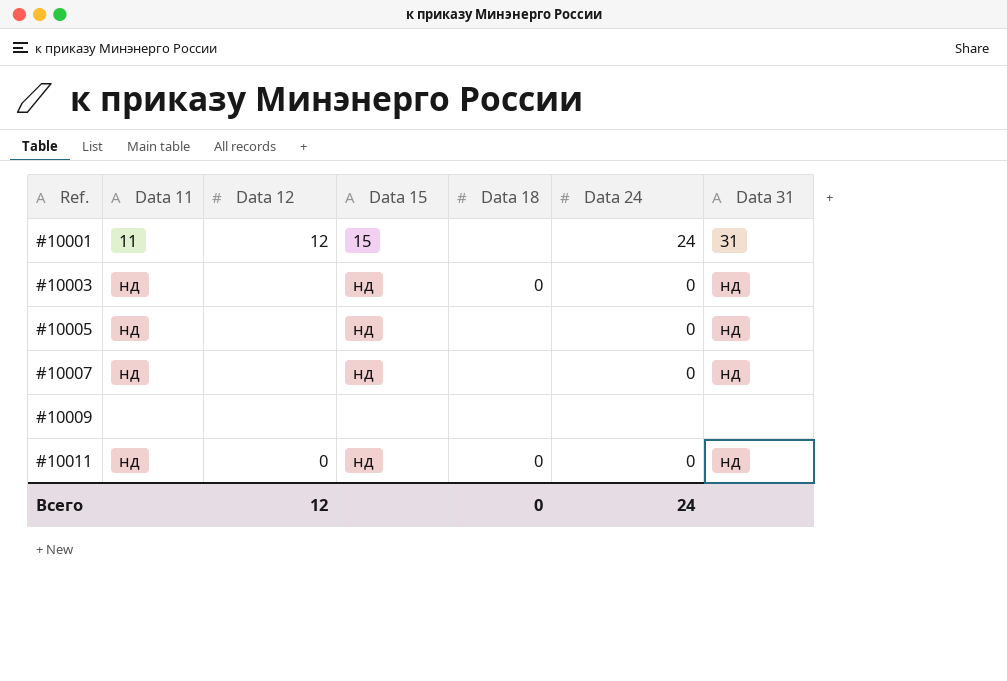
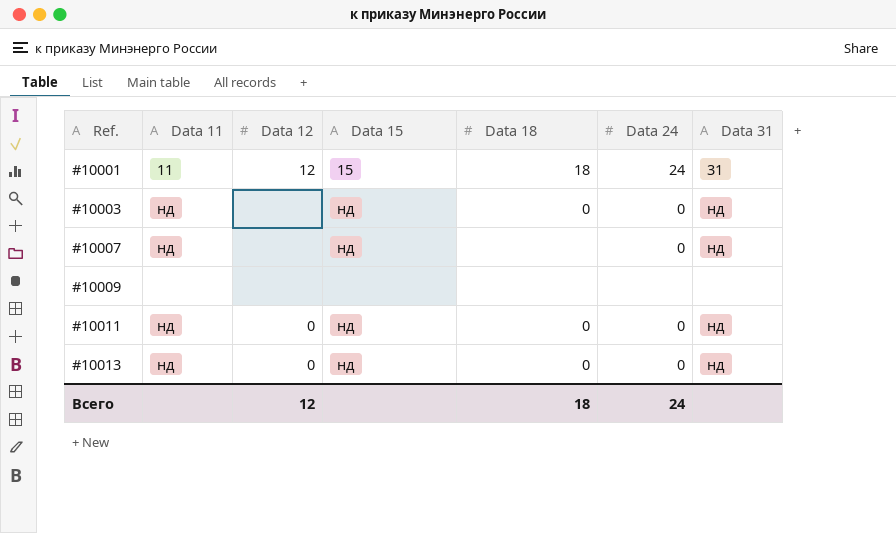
row #10005: нд | none | нд | none | 0 | нд -> none
#10001 | Data 18: none -> 18
row #10013: none -> нд | 0 | нд | 0 | 0 | нд
Всего | Data 18: 0 -> 18

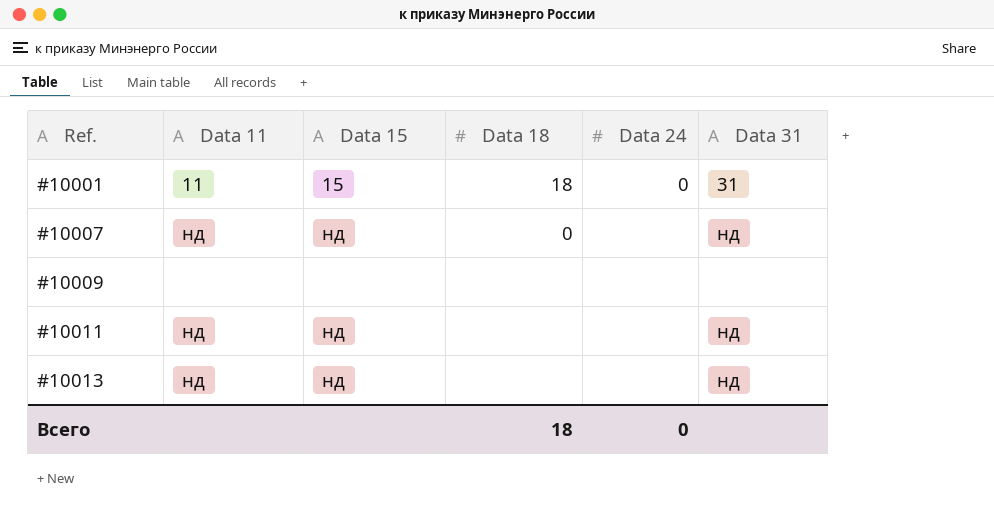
column Data 12 | position: 3 -> none
row #10003: нд | none | нд | 0 | 0 | нд -> none
#10001 | Data 24: 24 -> 0
#10007 | Data 18: none -> 0
#10007 | Data 24: 0 -> none
#10011 | Data 18: 0 -> none
#10011 | Data 24: 0 -> none
#10013 | Data 18: 0 -> none
#10013 | Data 24: 0 -> none
Всего | Data 24: 24 -> 0

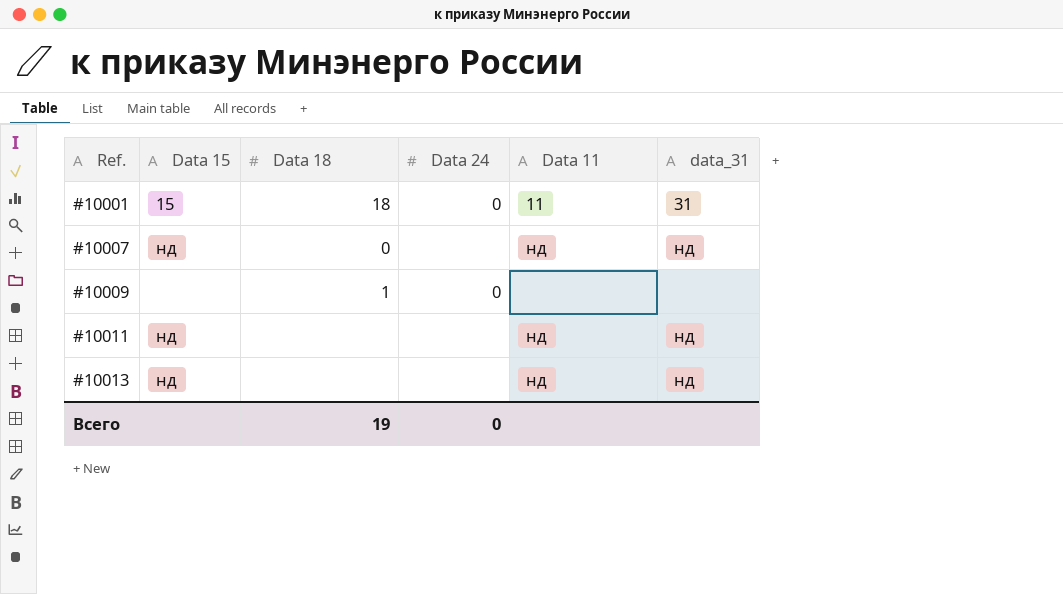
column Data 11 | position: 2 -> 5
column name: Data 31 -> data_31
#10009 | Data 18: none -> 1
#10009 | Data 24: none -> 0
Всего | Data 18: 18 -> 19

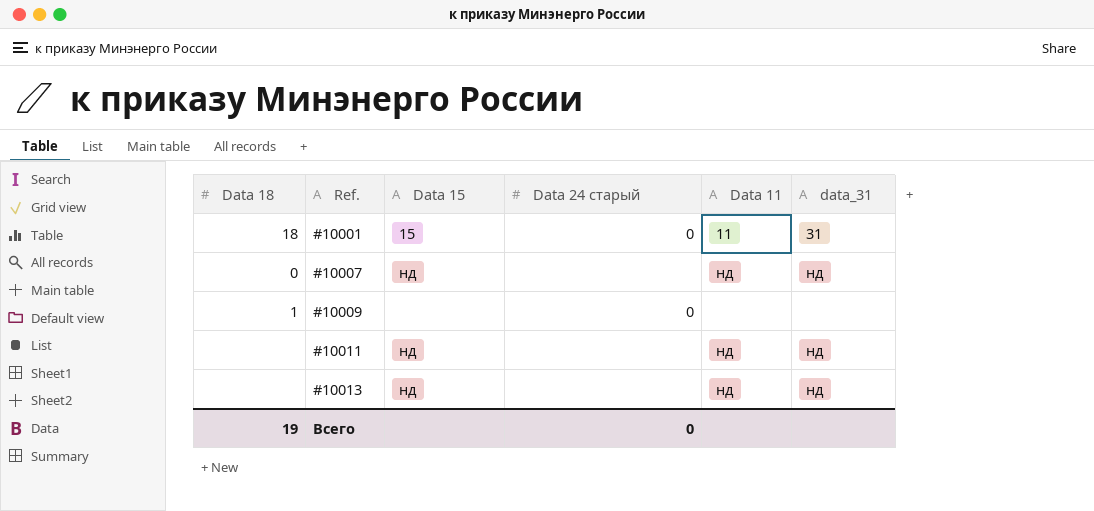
column Data 18 | position: 3 -> 1
column name: Data 24 -> Data 24 старый

